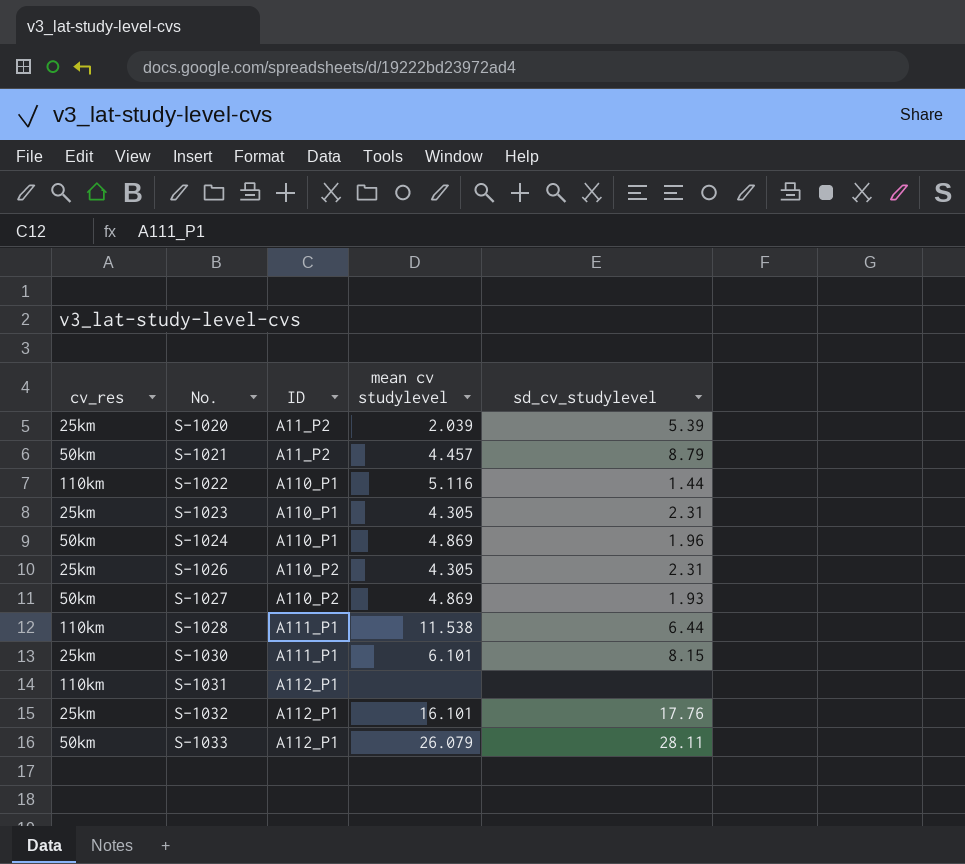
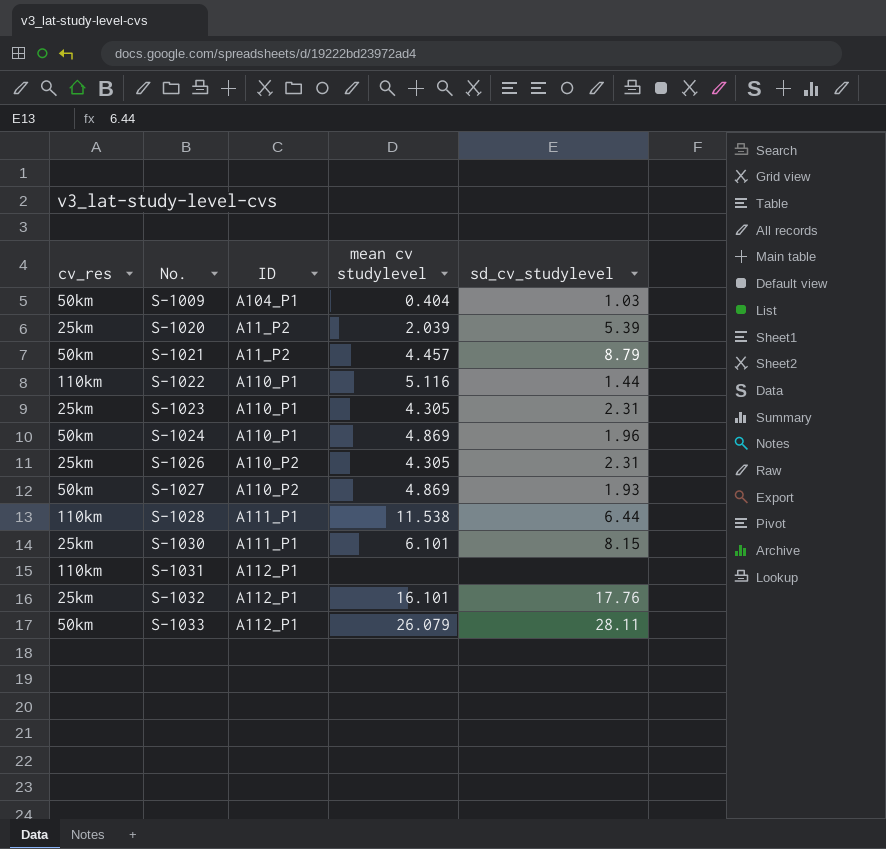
row S-1009: none -> 50km | A104_P1 | 0.404 | 1.03

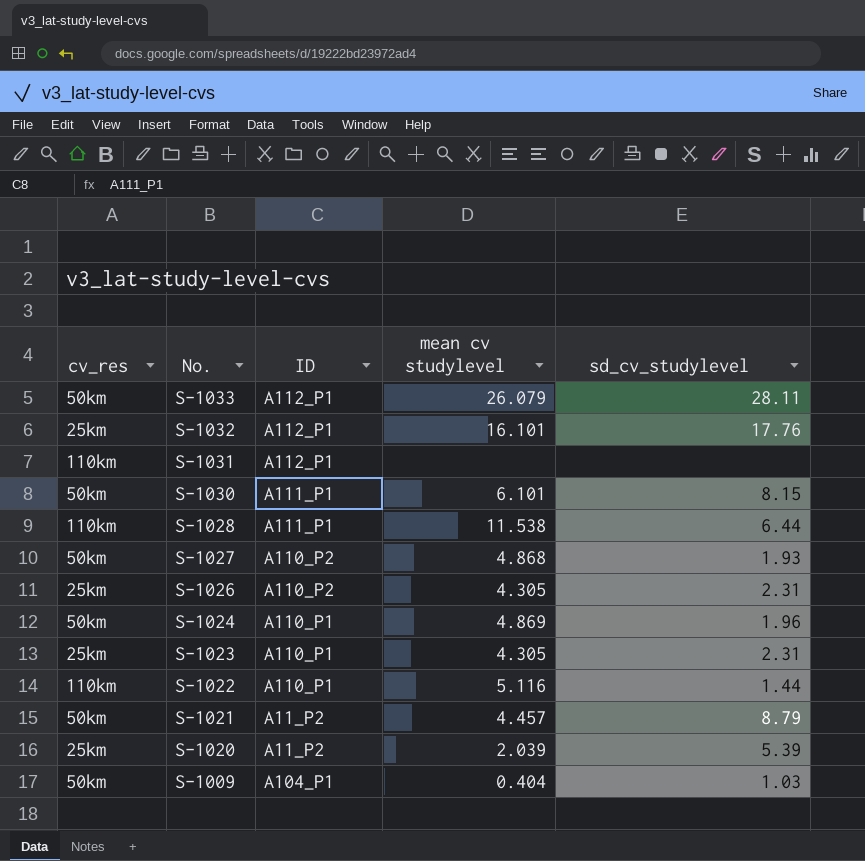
row order: No. ascending -> No. descending
S-1030 | cv_res: 25km -> 50km
S-1027 | mean cv studylevel: 4.869 -> 4.868

